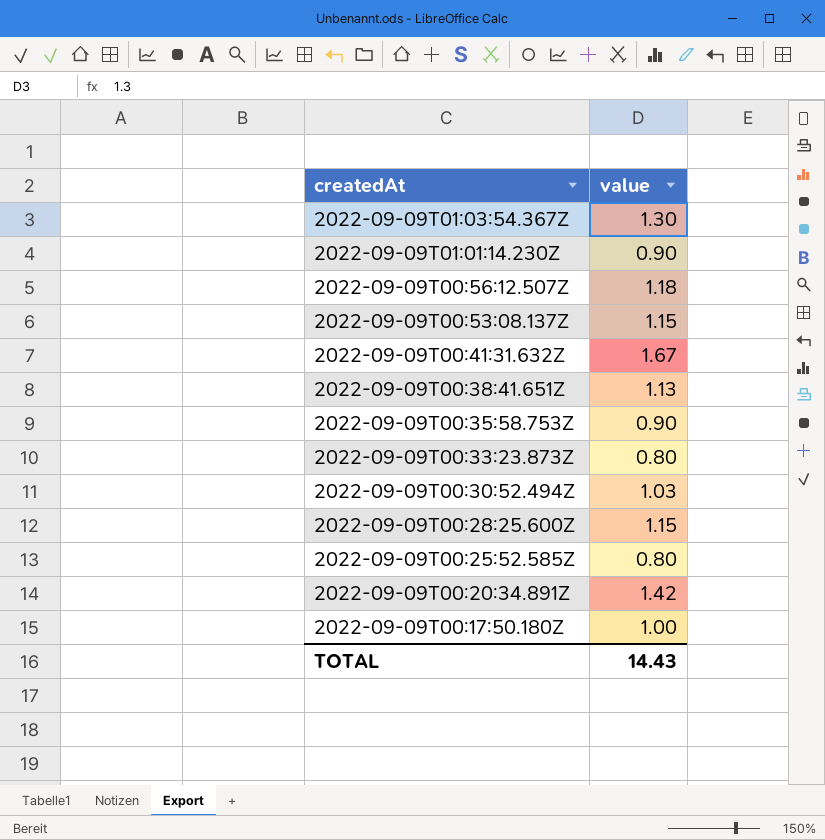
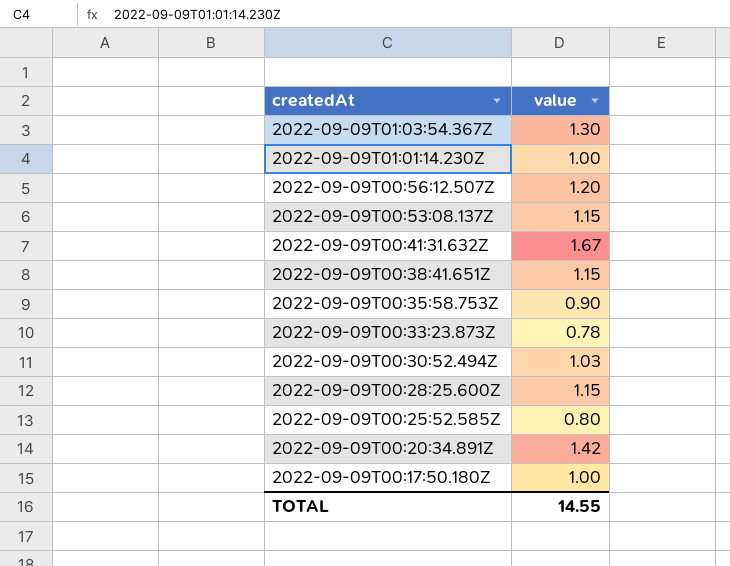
2022-09-09T01:01:14.230Z | value: 0.90 -> 1.00
2022-09-09T00:56:12.507Z | value: 1.18 -> 1.20
2022-09-09T00:38:41.651Z | value: 1.13 -> 1.15
2022-09-09T00:33:23.873Z | value: 0.80 -> 0.78
TOTAL | value: 14.43 -> 14.55

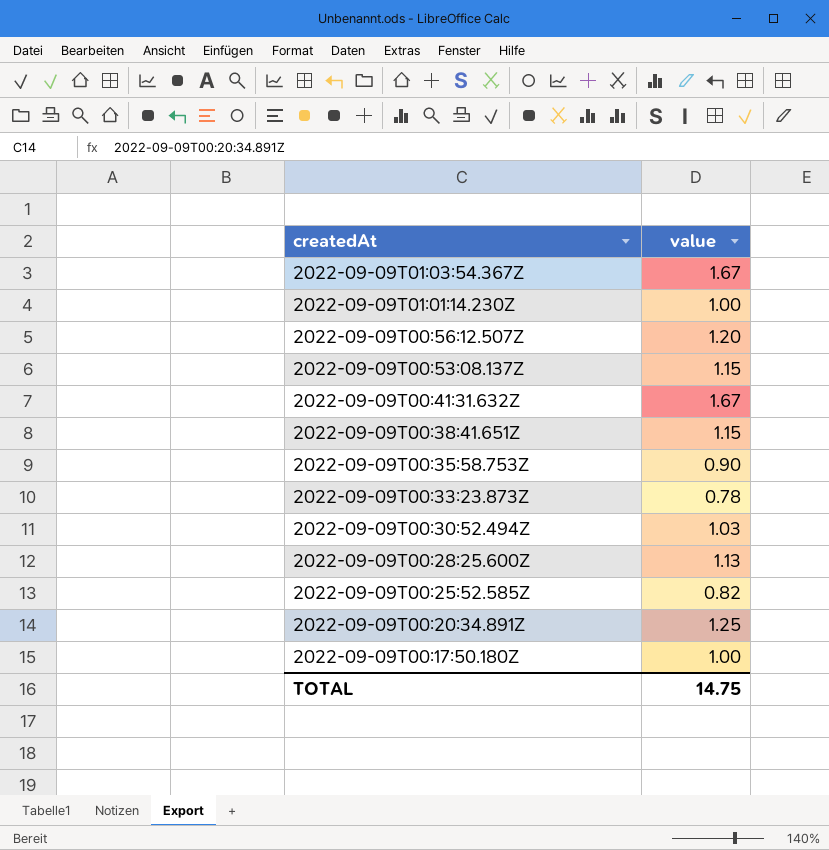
2022-09-09T01:03:54.367Z | value: 1.30 -> 1.67
2022-09-09T00:28:25.600Z | value: 1.15 -> 1.13
2022-09-09T00:25:52.585Z | value: 0.80 -> 0.82
2022-09-09T00:20:34.891Z | value: 1.42 -> 1.25
TOTAL | value: 14.55 -> 14.75

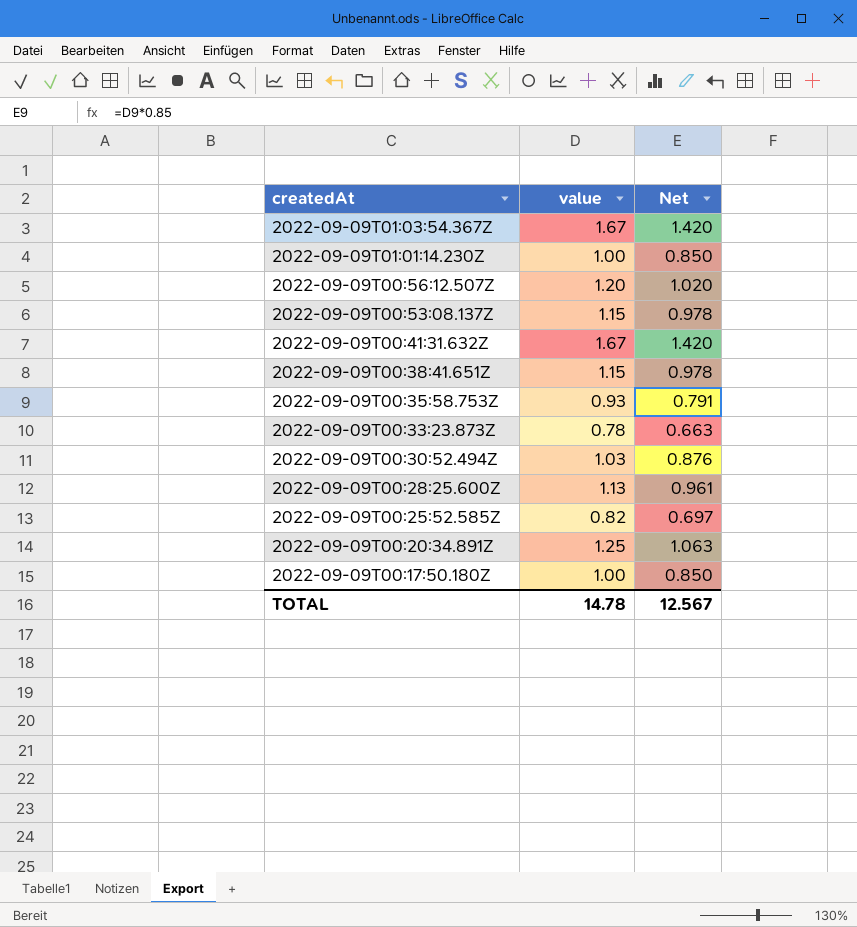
column Net | formula: none -> [value] * 0.85
2022-09-09T00:35:58.753Z | value: 0.90 -> 0.93
TOTAL | value: 14.75 -> 14.78

